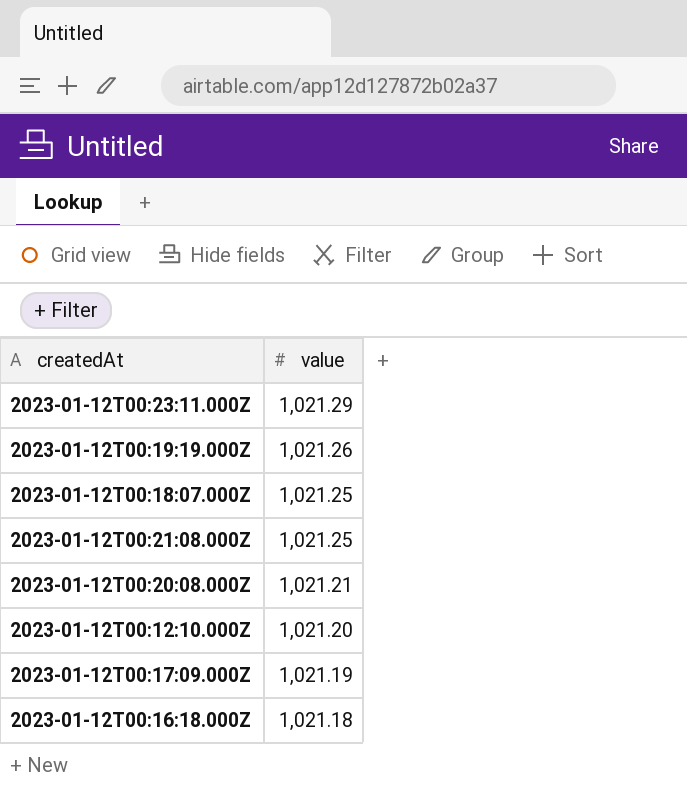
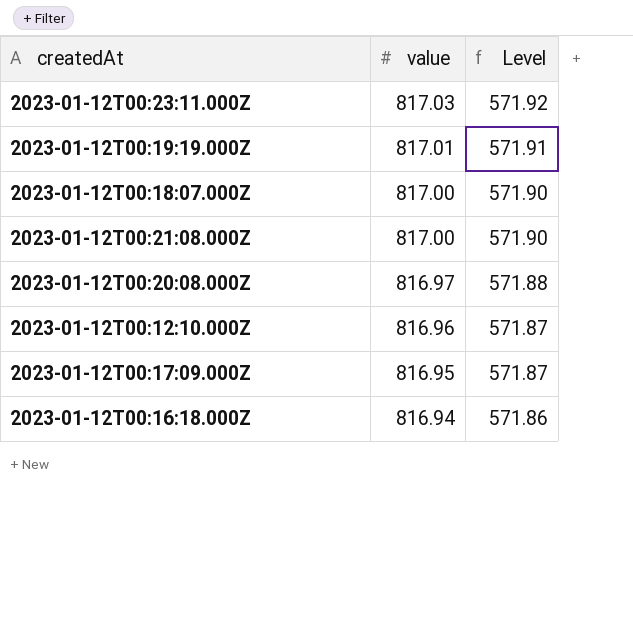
column Level | formula: none -> [value] * 0.7
2023-01-12T00:23:11.000Z | value: 1,021.29 -> 817.03
2023-01-12T00:19:19.000Z | value: 1,021.26 -> 817.01
2023-01-12T00:18:07.000Z | value: 1,021.25 -> 817.00
2023-01-12T00:21:08.000Z | value: 1,021.25 -> 817.00
2023-01-12T00:20:08.000Z | value: 1,021.21 -> 816.97
2023-01-12T00:12:10.000Z | value: 1,021.20 -> 816.96
2023-01-12T00:17:09.000Z | value: 1,021.19 -> 816.95
2023-01-12T00:16:18.000Z | value: 1,021.18 -> 816.94

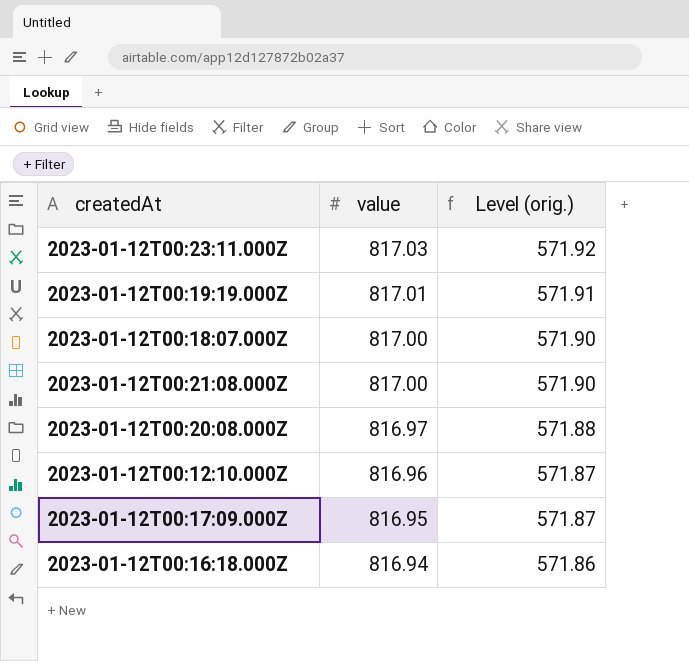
column name: Level -> Level (orig.)

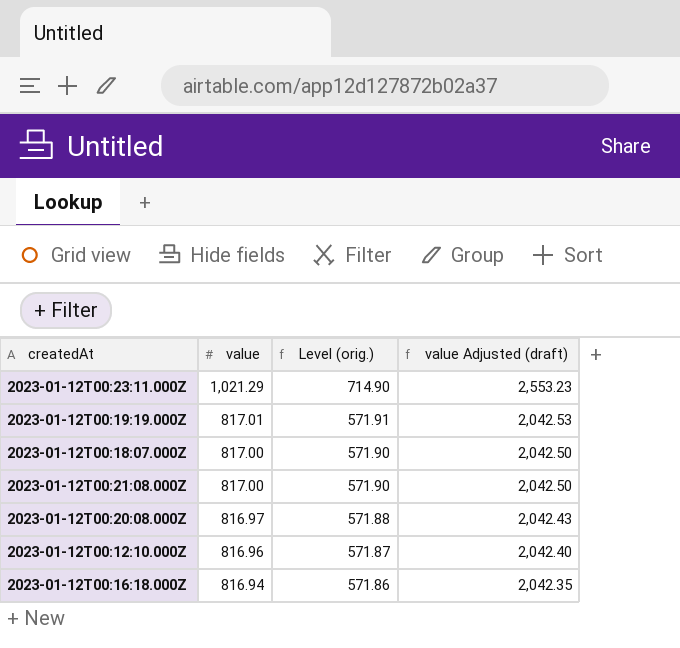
column value Adjusted (draft) | formula: none -> [value] * 2.5
row 2023-01-12T00:17:09.000Z: 816.95 | 571.87 -> none
2023-01-12T00:23:11.000Z | value: 817.03 -> 1,021.29
2023-01-12T00:23:11.000Z | Level (orig.): 571.92 -> 714.90

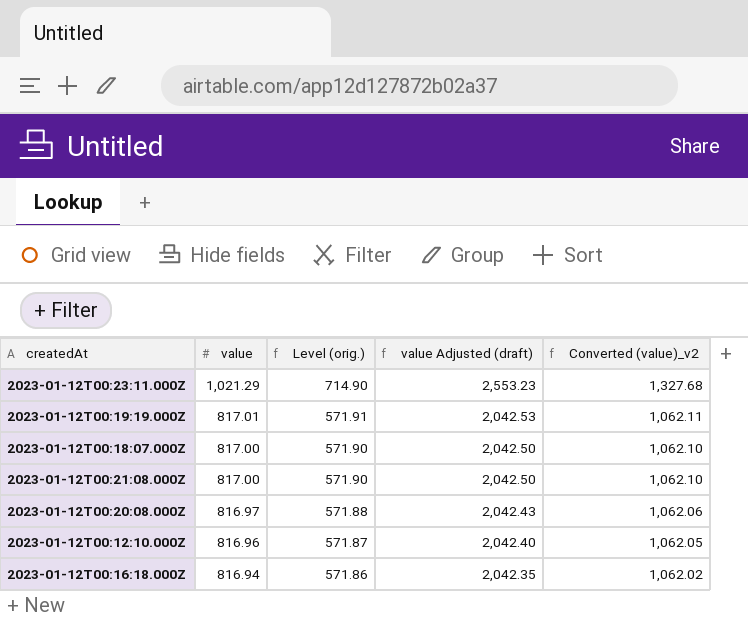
column Converted (value)_v2 | formula: none -> [value] * 1.3

